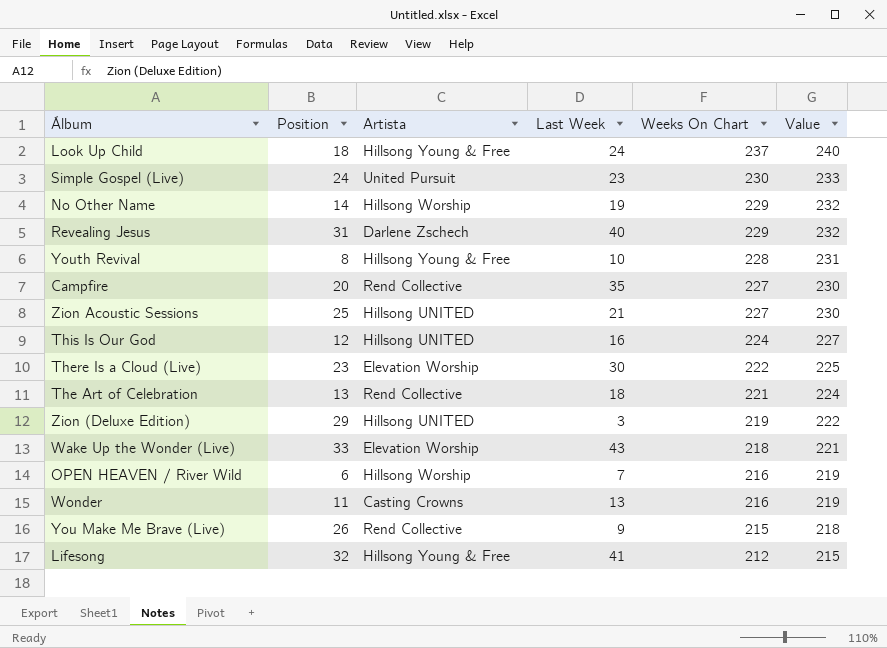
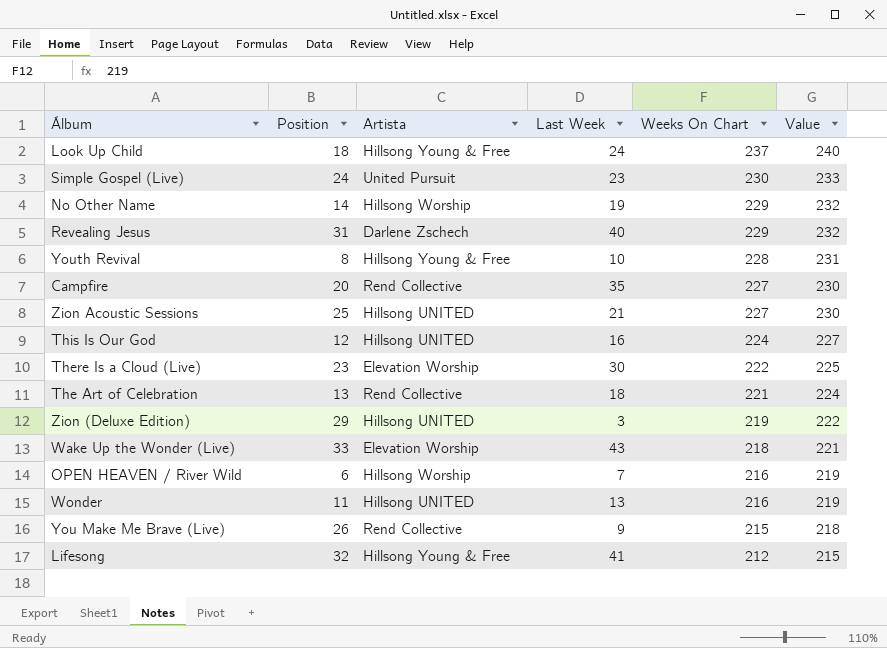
Wonder | Artista: Casting Crowns -> Hillsong UNITED

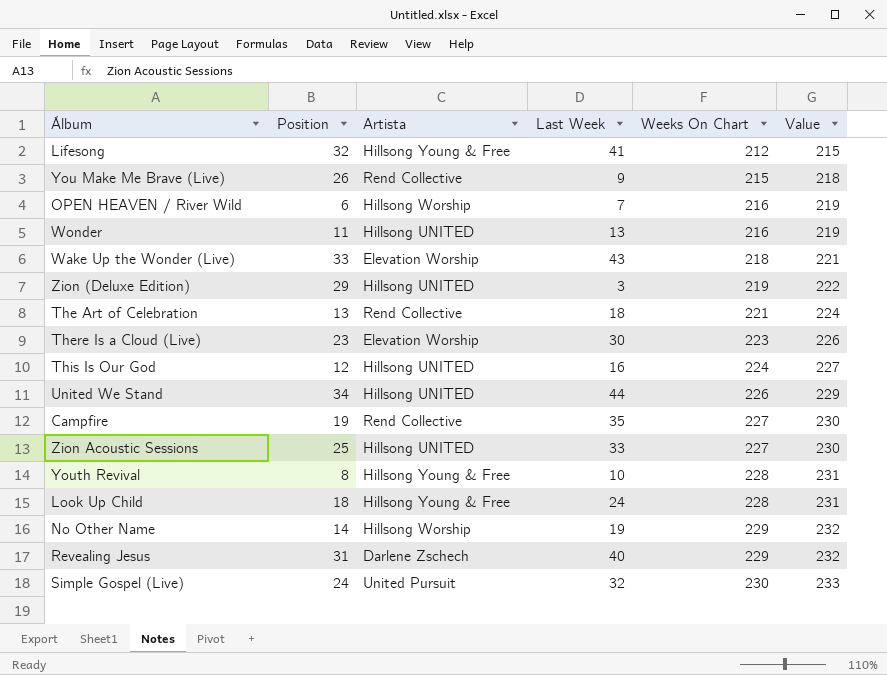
row order: Weeks On Chart descending -> Weeks On Chart ascending
There Is a Cloud (Live) | Weeks On Chart: 222 -> 223
There Is a Cloud (Live) | Value: 225 -> 226
row United We Stand: none -> 34 | Hillsong UNITED | 44 | 226 | 229
Campfire | Position: 20 -> 19
Zion Acoustic Sessions | Last Week: 21 -> 33
Look Up Child | Weeks On Chart: 237 -> 228
Look Up Child | Value: 240 -> 231
Simple Gospel (Live) | Last Week: 23 -> 32

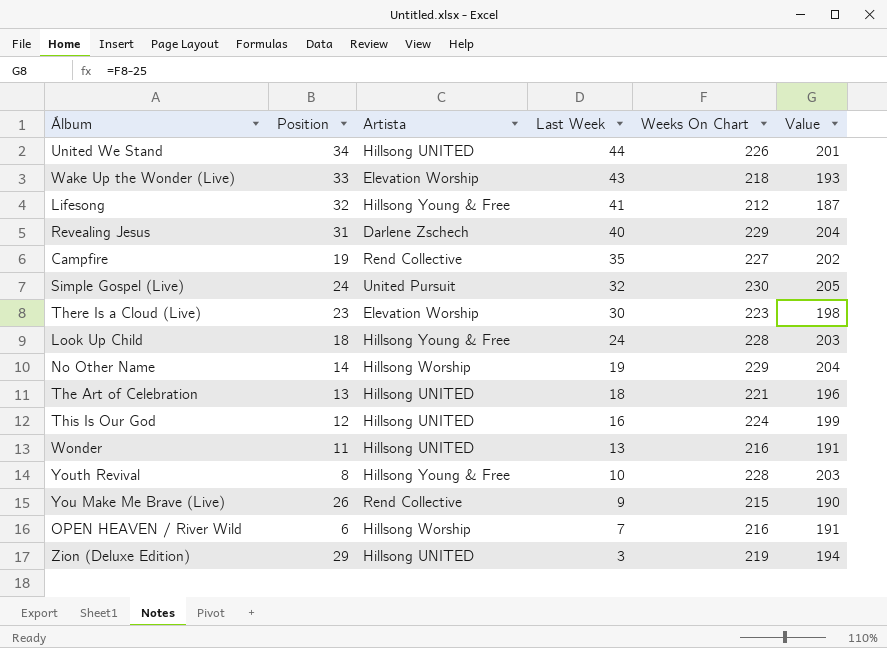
row order: Weeks On Chart ascending -> Last Week descending
column Value | formula: [Weeks On Chart] + 3 -> [Weeks On Chart] - 25
row Zion Acoustic Sessions: 25 | Hillsong UNITED | 33 | 227 | 230 -> none
The Art of Celebration | Artista: Rend Collective -> Hillsong UNITED

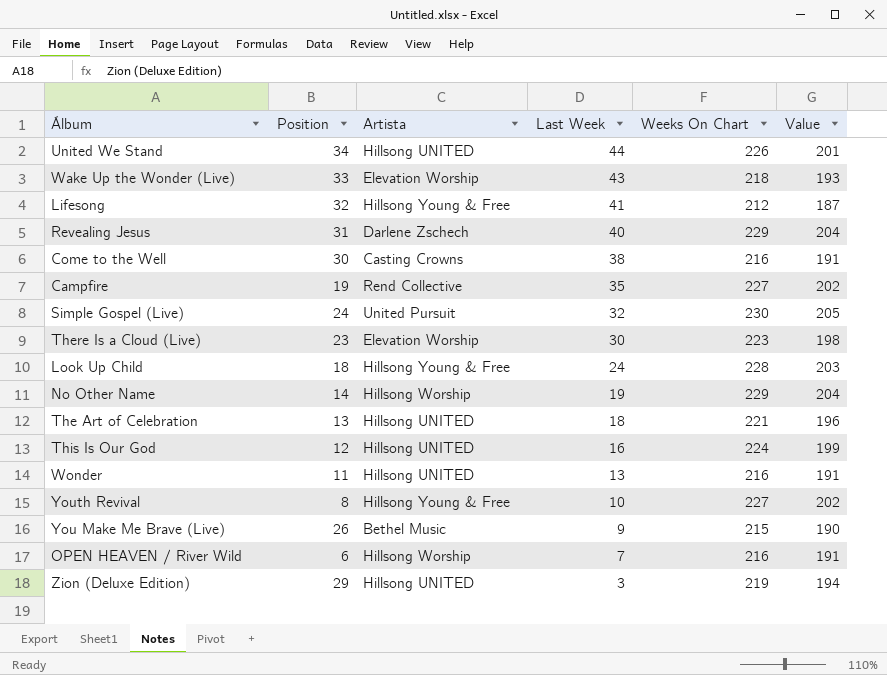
row Come to the Well: none -> 30 | Casting Crowns | 38 | 216 | 191
Youth Revival | Weeks On Chart: 228 -> 227
Youth Revival | Value: 203 -> 202
You Make Me Brave (Live) | Artista: Rend Collective -> Bethel Music

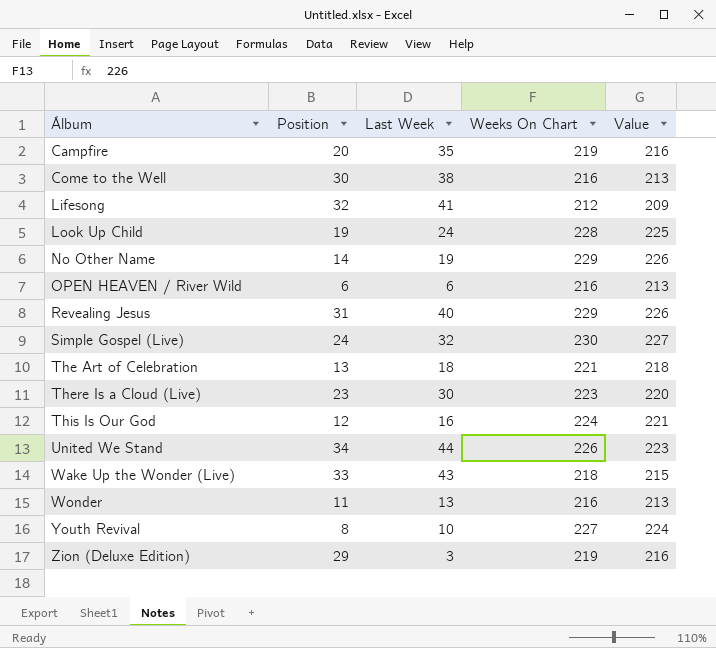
row order: Last Week descending -> Álbum ascending
column Artista | position: 3 -> none
column Value | formula: [Weeks On Chart] - 25 -> [Weeks On Chart] - 3
row You Make Me Brave (Live): 26 | Bethel Music | 9 | 215 | 190 -> none
Campfire | Position: 19 -> 20
Campfire | Weeks On Chart: 227 -> 219
Look Up Child | Position: 18 -> 19
OPEN HEAVEN / River Wild | Last Week: 7 -> 6

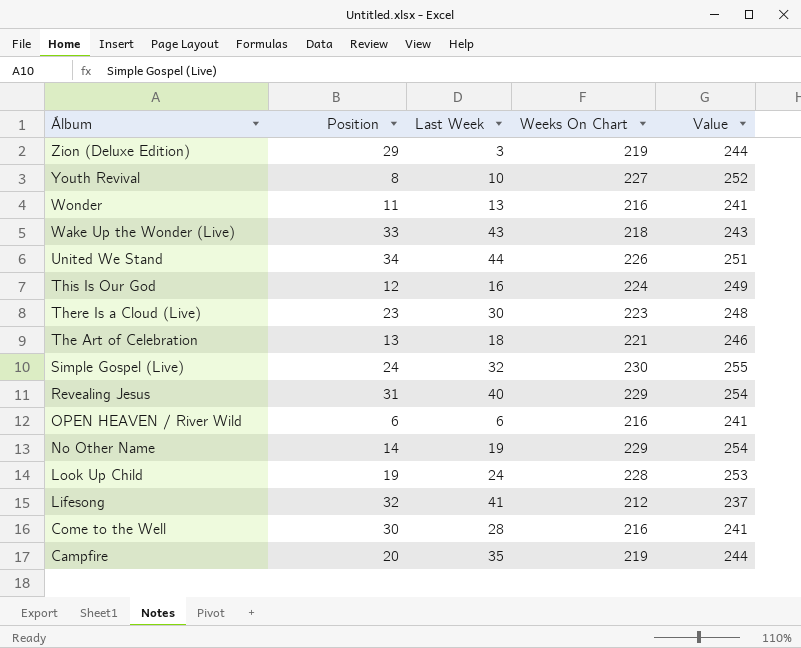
row order: Álbum ascending -> Álbum descending
column Value | formula: [Weeks On Chart] - 3 -> [Weeks On Chart] + 25
Come to the Well | Last Week: 38 -> 28

